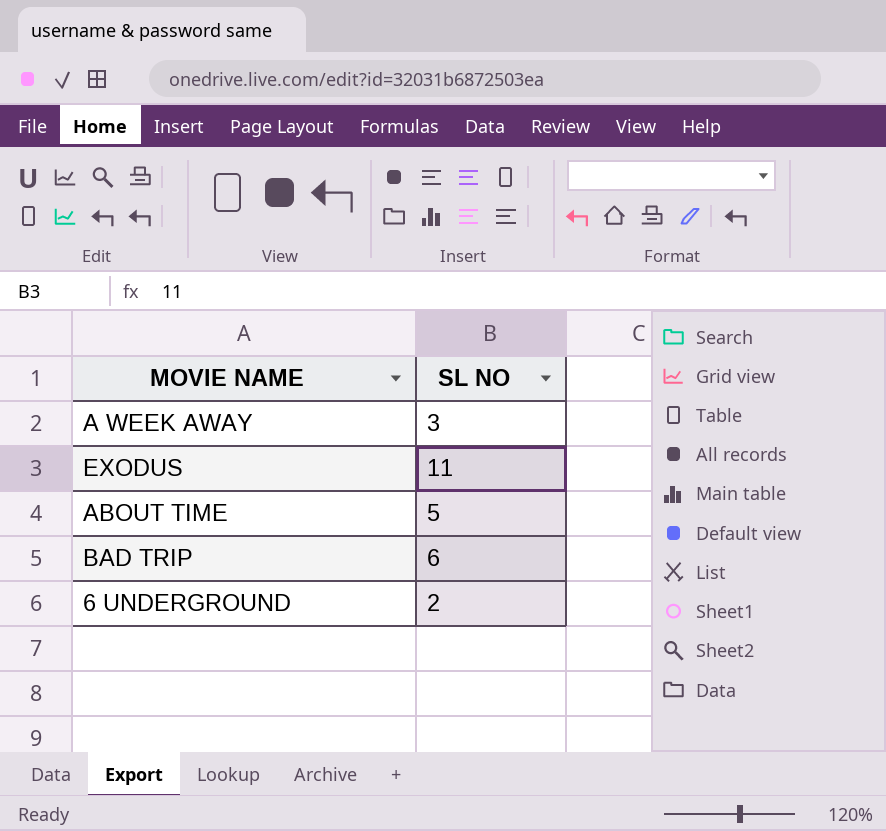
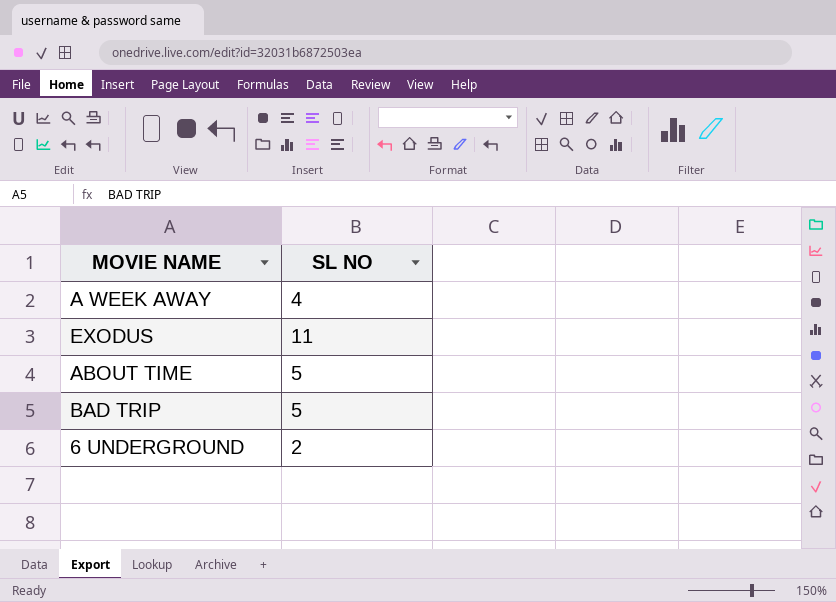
A WEEK AWAY | SL NO: 3 -> 4
BAD TRIP | SL NO: 6 -> 5

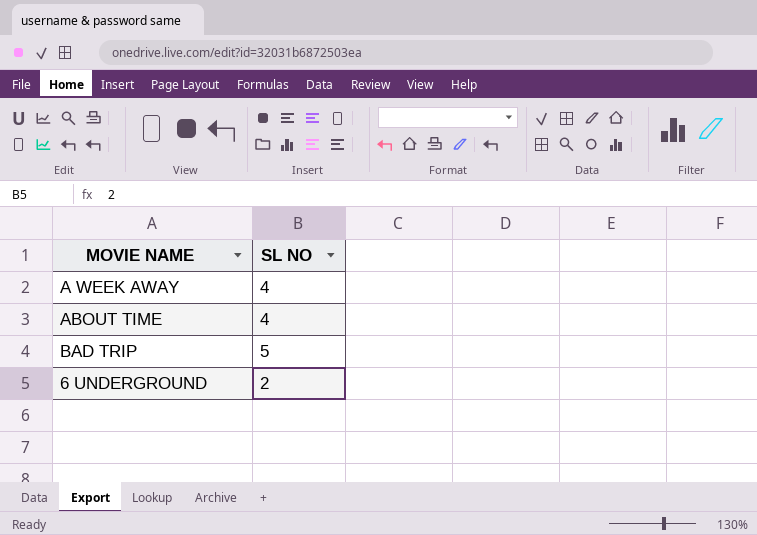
row EXODUS: 11 -> none
ABOUT TIME | SL NO: 5 -> 4

